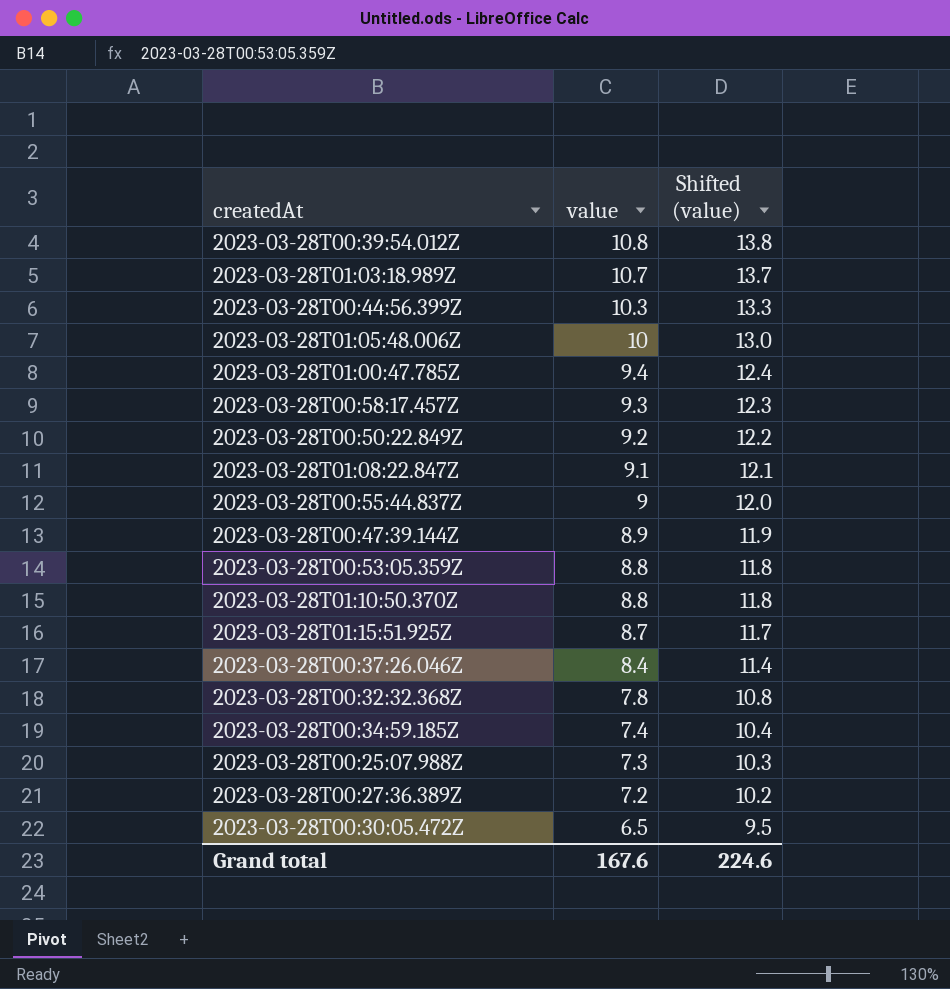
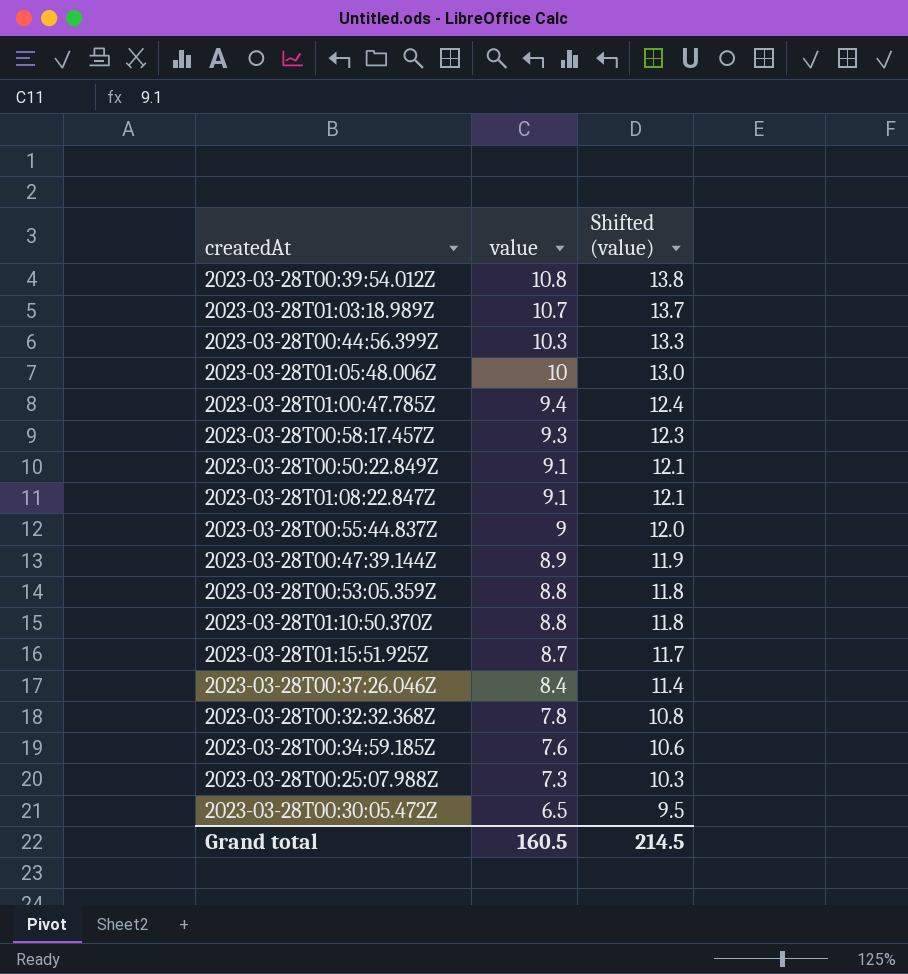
row 2023-03-28T00:27:36.389Z: 7.2 | 10.2 -> none
2023-03-28T00:50:22.849Z | value: 9.2 -> 9.1
2023-03-28T00:50:22.849Z | Shifted (value): 12.2 -> 12.1
2023-03-28T00:34:59.185Z | value: 7.4 -> 7.6
2023-03-28T00:34:59.185Z | Shifted (value): 10.4 -> 10.6
Grand total | value: 167.6 -> 160.5
Grand total | Shifted (value): 224.6 -> 214.5

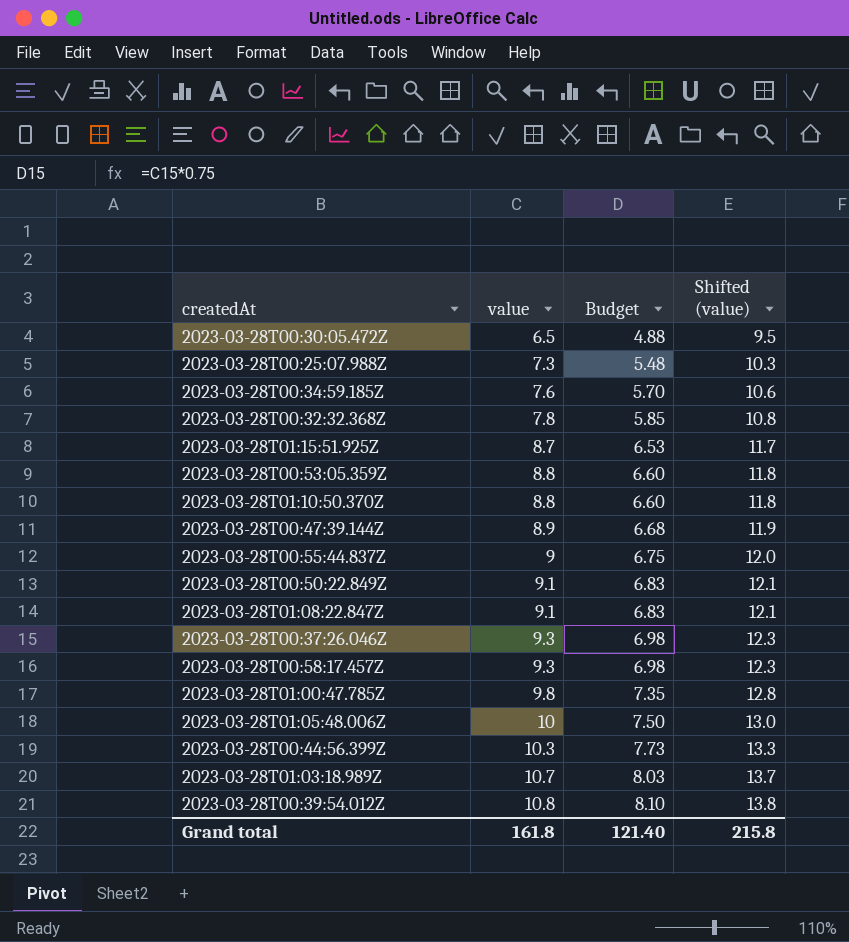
row order: value descending -> value ascending
column Budget | formula: none -> [value] * 0.75
2023-03-28T00:37:26.046Z | value: 8.4 -> 9.3
2023-03-28T00:37:26.046Z | Shifted (value): 11.4 -> 12.3
2023-03-28T01:00:47.785Z | value: 9.4 -> 9.8
2023-03-28T01:00:47.785Z | Shifted (value): 12.4 -> 12.8
Grand total | value: 160.5 -> 161.8
Grand total | Shifted (value): 214.5 -> 215.8

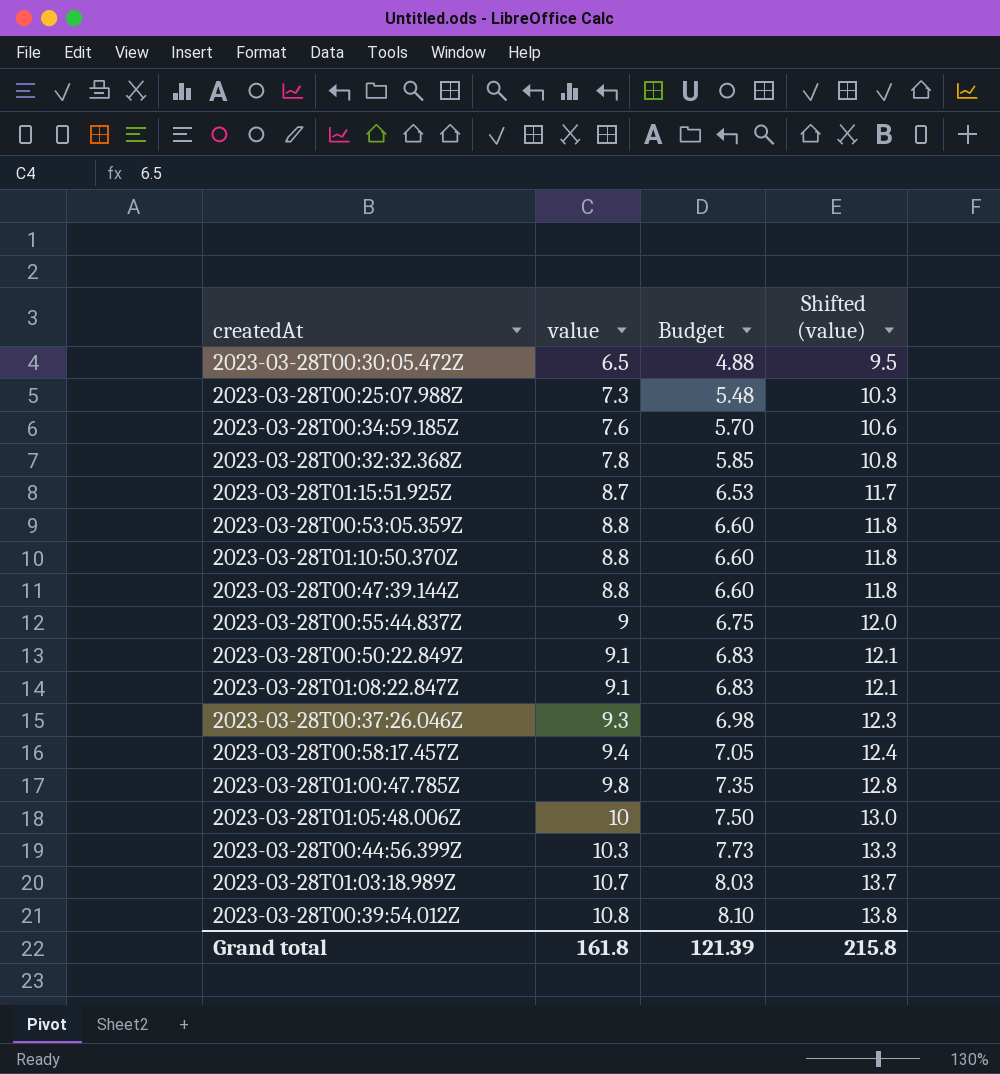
2023-03-28T00:47:39.144Z | value: 8.9 -> 8.8
2023-03-28T00:47:39.144Z | Budget: 6.68 -> 6.60
2023-03-28T00:47:39.144Z | Shifted (value): 11.9 -> 11.8
2023-03-28T00:58:17.457Z | value: 9.3 -> 9.4
2023-03-28T00:58:17.457Z | Budget: 6.98 -> 7.05
2023-03-28T00:58:17.457Z | Shifted (value): 12.3 -> 12.4
Grand total | Budget: 121.40 -> 121.39

